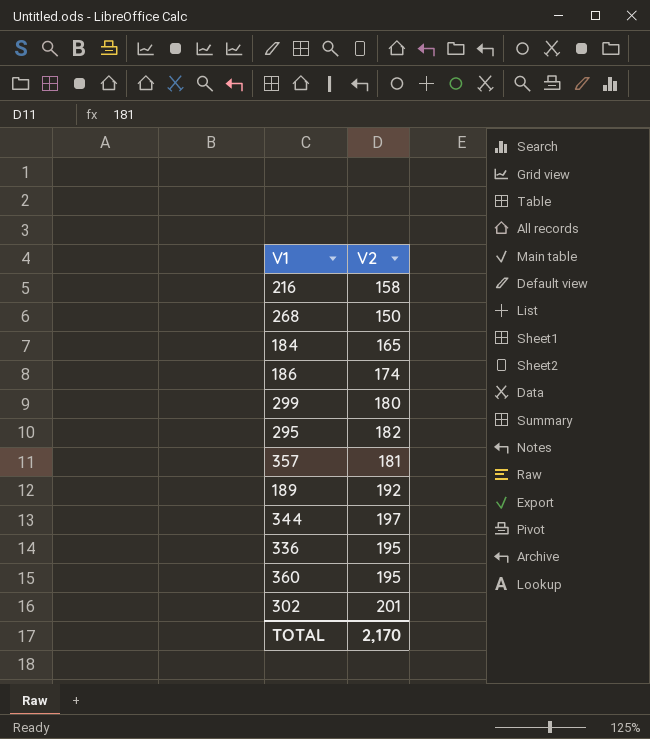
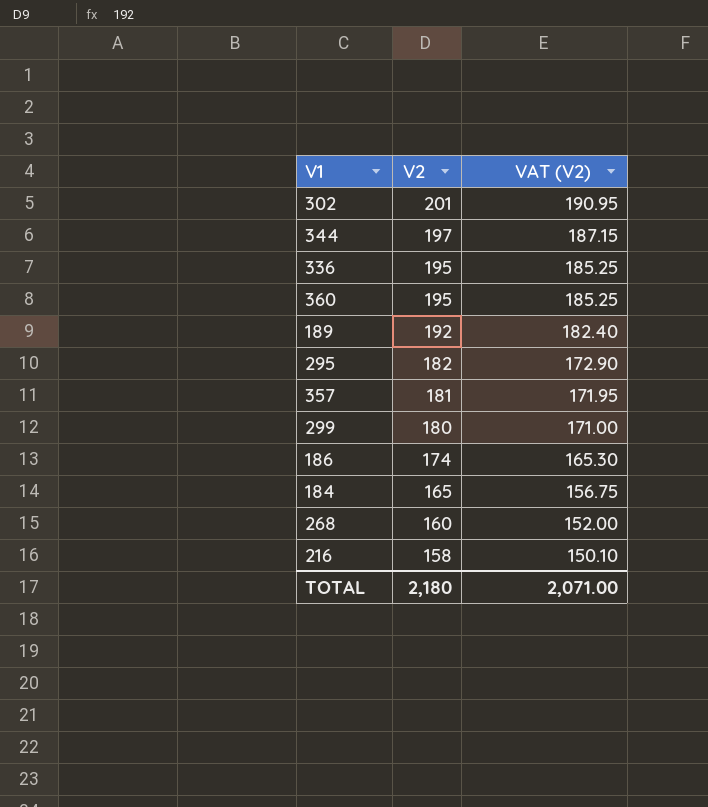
row order: none -> V2 descending
column VAT (V2) | formula: none -> [V2] * 0.95
268 | V2: 150 -> 160
TOTAL | V2: 2,170 -> 2,180

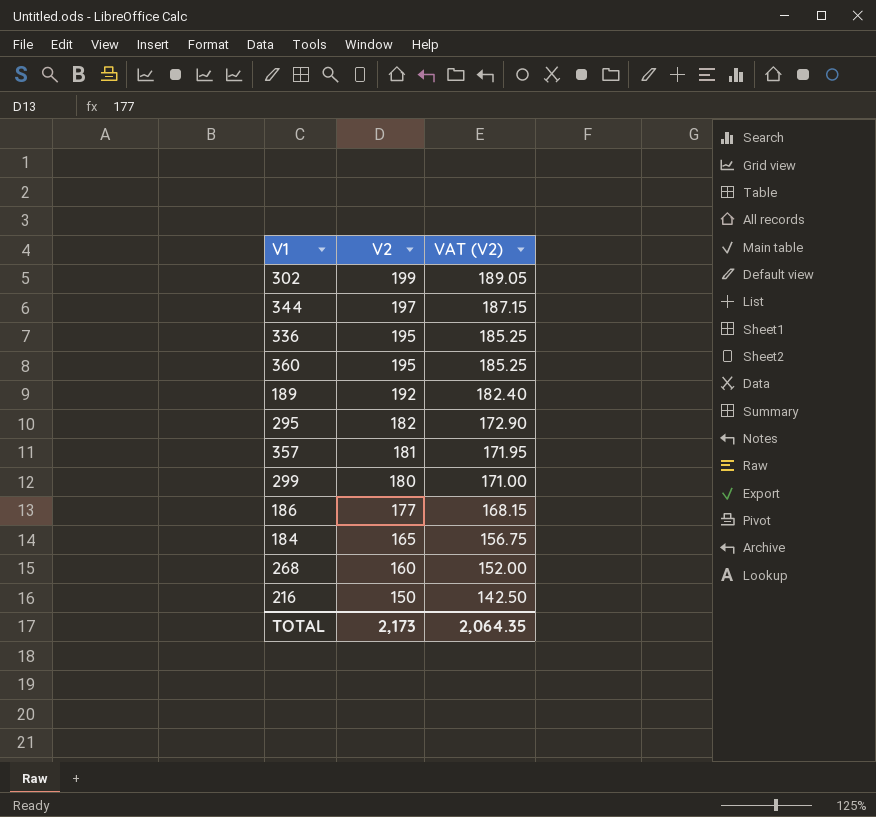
302 | V2: 201 -> 199
302 | VAT (V2): 190.95 -> 189.05
186 | V2: 174 -> 177
186 | VAT (V2): 165.30 -> 168.15
216 | V2: 158 -> 150
216 | VAT (V2): 150.10 -> 142.50
TOTAL | V2: 2,180 -> 2,173
TOTAL | VAT (V2): 2,071.00 -> 2,064.35

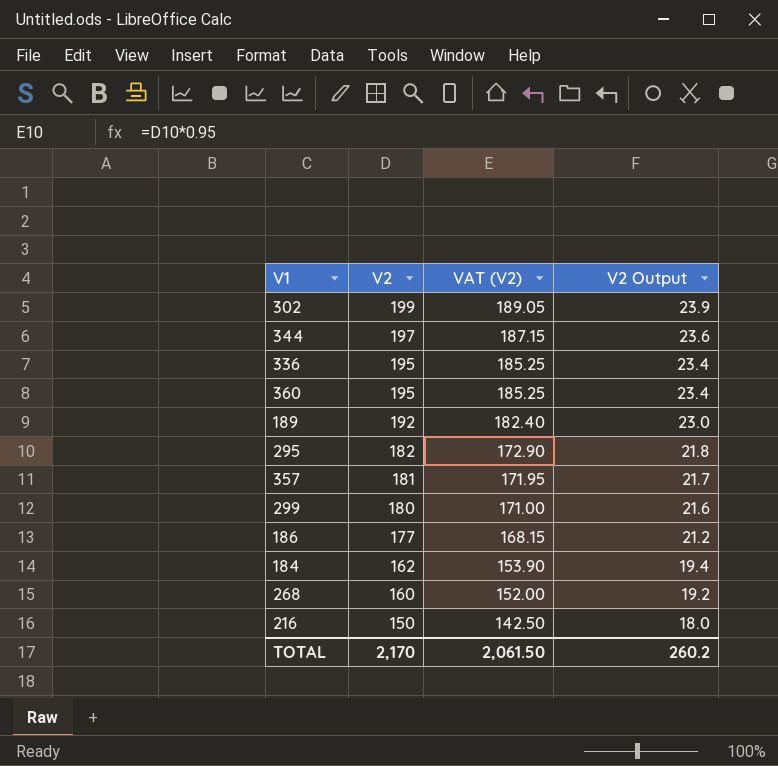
column V2 Output | formula: none -> [V2] * 0.12
184 | V2: 165 -> 162
184 | VAT (V2): 156.75 -> 153.90
TOTAL | V2: 2,173 -> 2,170
TOTAL | VAT (V2): 2,064.35 -> 2,061.50

